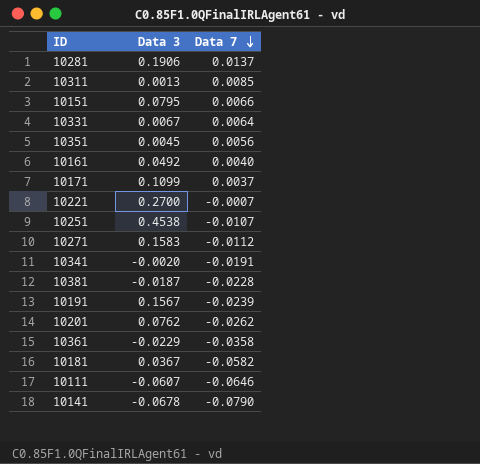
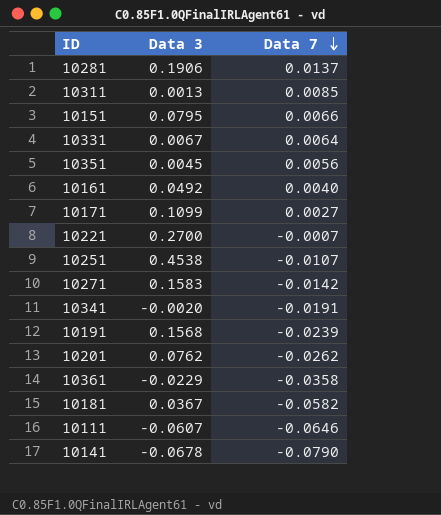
row 10381: -0.0187 | -0.0228 -> none
10171 | Data 7: 0.0037 -> 0.0027
10271 | Data 7: -0.0112 -> -0.0142
10191 | Data 3: 0.1567 -> 0.1568

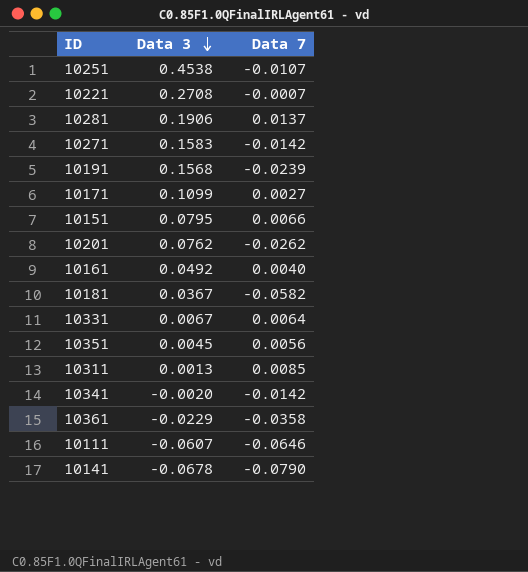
row order: Data 7 descending -> Data 3 descending
10221 | Data 3: 0.2700 -> 0.2708
10341 | Data 7: -0.0191 -> -0.0142

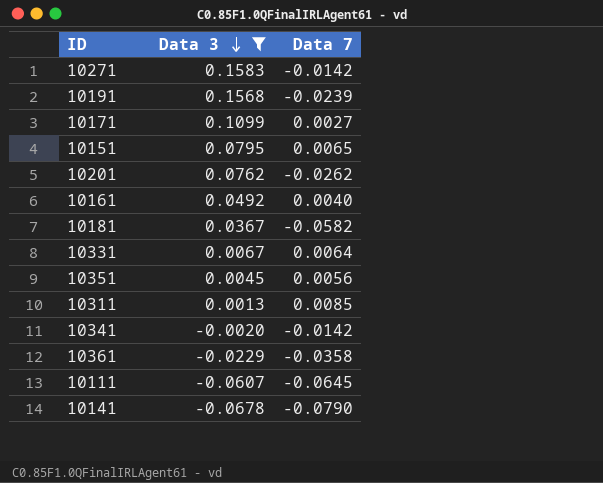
filter: none -> Data 3 <= 0.1583
10151 | Data 7: 0.0066 -> 0.0065
10111 | Data 7: -0.0646 -> -0.0645

